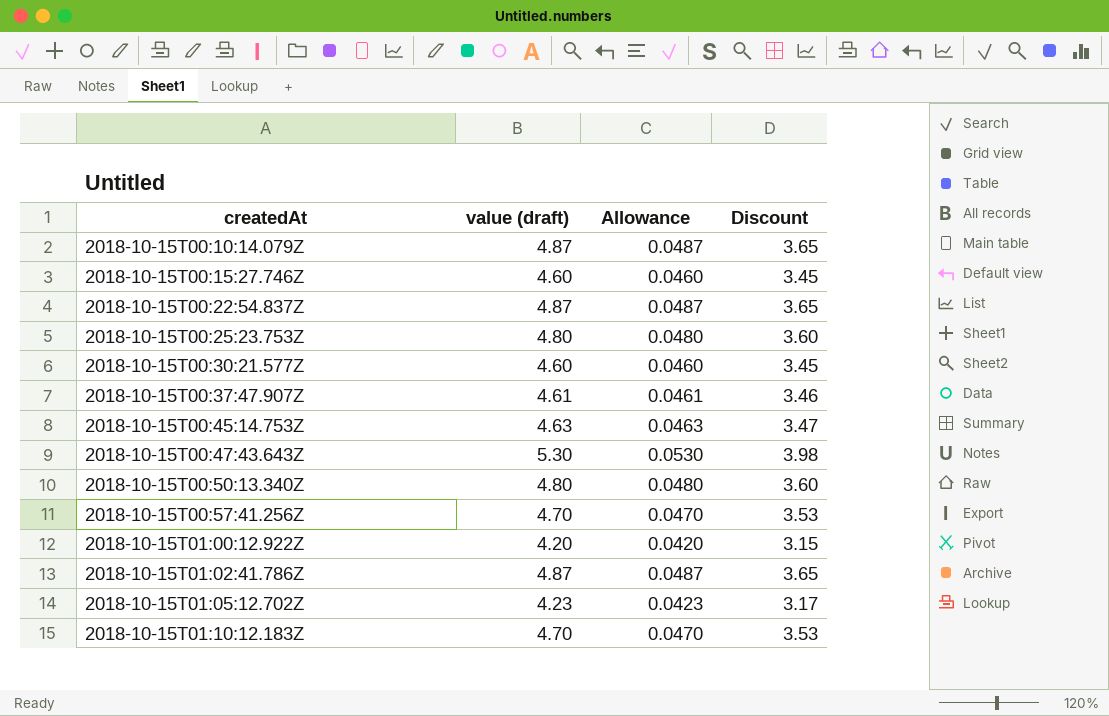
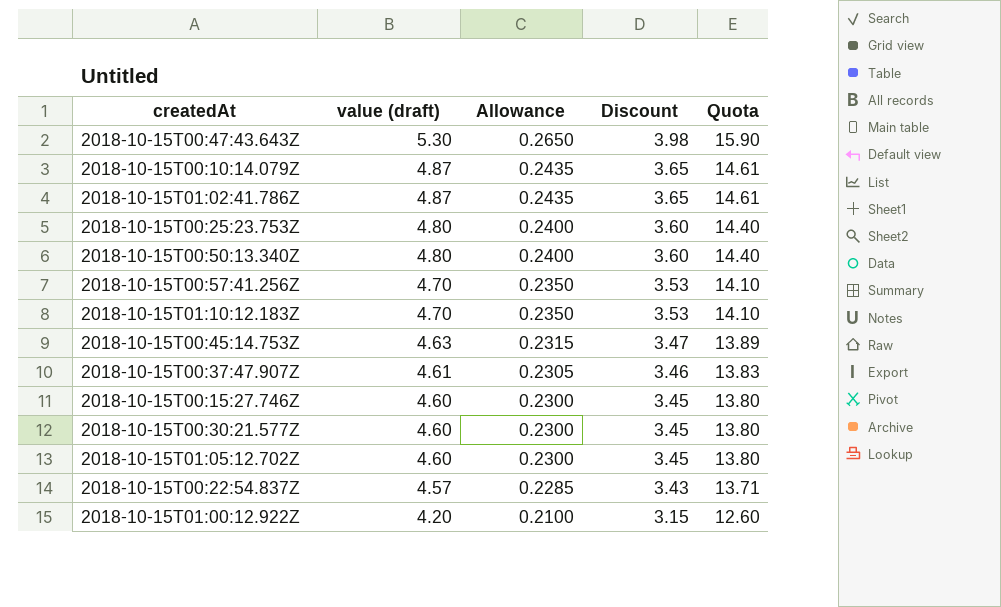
row order: createdAt ascending -> value (draft) descending
column Allowance | formula: [value (draft)] * 0.01 -> [value (draft)] * 0.05
column Quota | formula: none -> [value (draft)] * 3
2018-10-15T01:05:12.702Z | value (draft): 4.23 -> 4.60
2018-10-15T01:05:12.702Z | Discount: 3.17 -> 3.45
2018-10-15T00:22:54.837Z | value (draft): 4.87 -> 4.57
2018-10-15T00:22:54.837Z | Discount: 3.65 -> 3.43

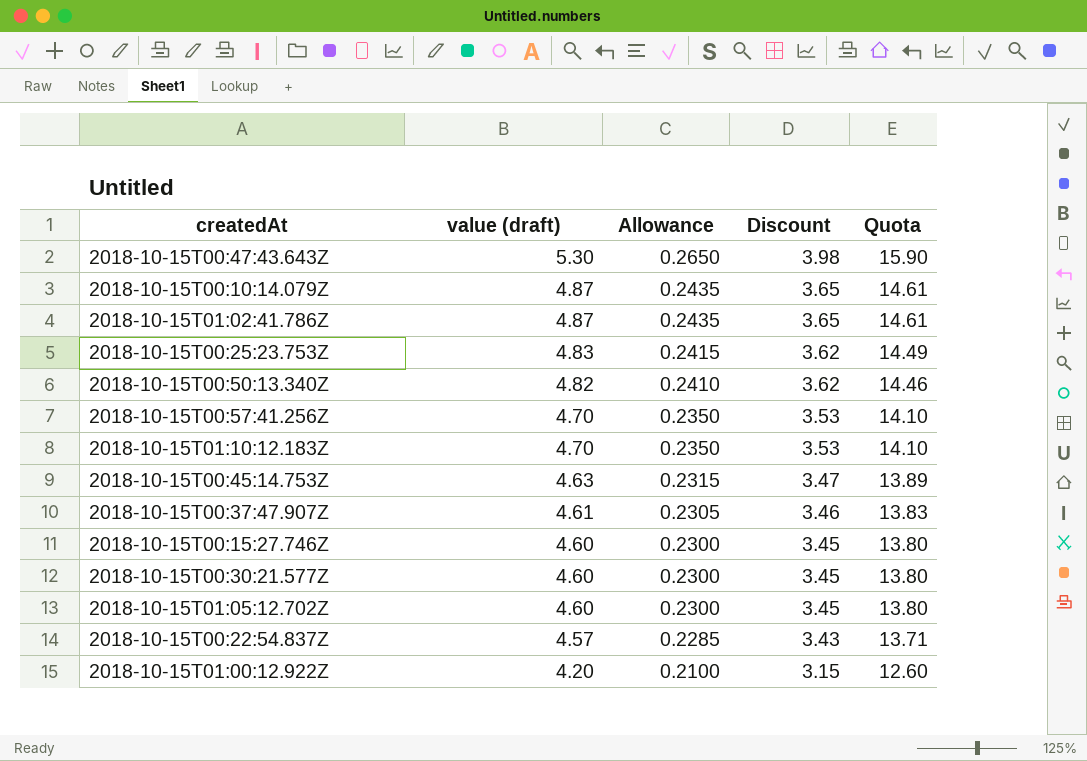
2018-10-15T00:25:23.753Z | value (draft): 4.80 -> 4.83
2018-10-15T00:25:23.753Z | Allowance: 0.2400 -> 0.2415
2018-10-15T00:25:23.753Z | Discount: 3.60 -> 3.62
2018-10-15T00:25:23.753Z | Quota: 14.40 -> 14.49
2018-10-15T00:50:13.340Z | value (draft): 4.80 -> 4.82
2018-10-15T00:50:13.340Z | Allowance: 0.2400 -> 0.2410
2018-10-15T00:50:13.340Z | Discount: 3.60 -> 3.62
2018-10-15T00:50:13.340Z | Quota: 14.40 -> 14.46

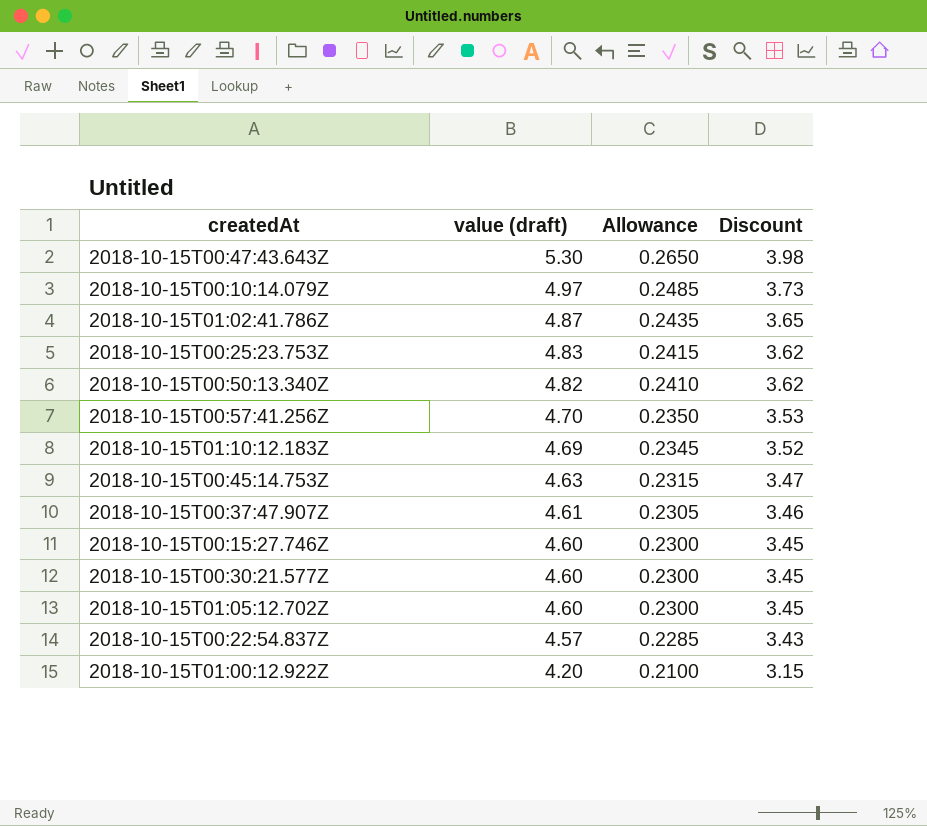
column Quota | formula: [value (draft)] * 3 -> none
2018-10-15T00:10:14.079Z | value (draft): 4.87 -> 4.97
2018-10-15T00:10:14.079Z | Allowance: 0.2435 -> 0.2485
2018-10-15T00:10:14.079Z | Discount: 3.65 -> 3.73
2018-10-15T01:10:12.183Z | value (draft): 4.70 -> 4.69
2018-10-15T01:10:12.183Z | Allowance: 0.2350 -> 0.2345
2018-10-15T01:10:12.183Z | Discount: 3.53 -> 3.52

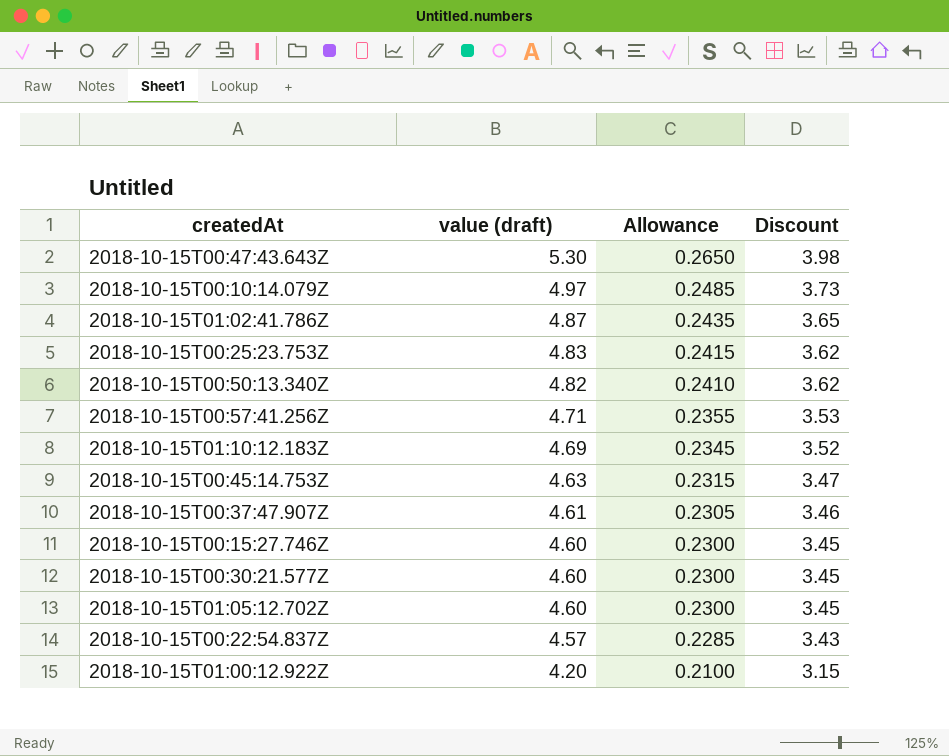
2018-10-15T00:57:41.256Z | value (draft): 4.70 -> 4.71
2018-10-15T00:57:41.256Z | Allowance: 0.2350 -> 0.2355

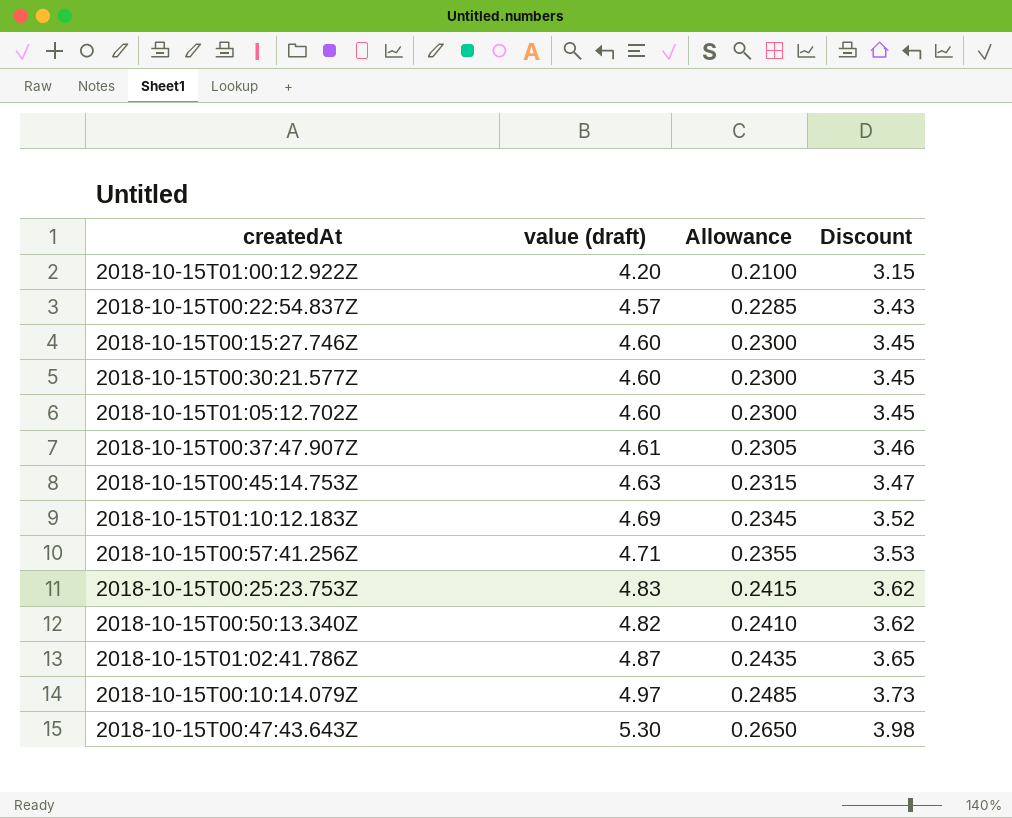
row order: value (draft) descending -> Discount ascending

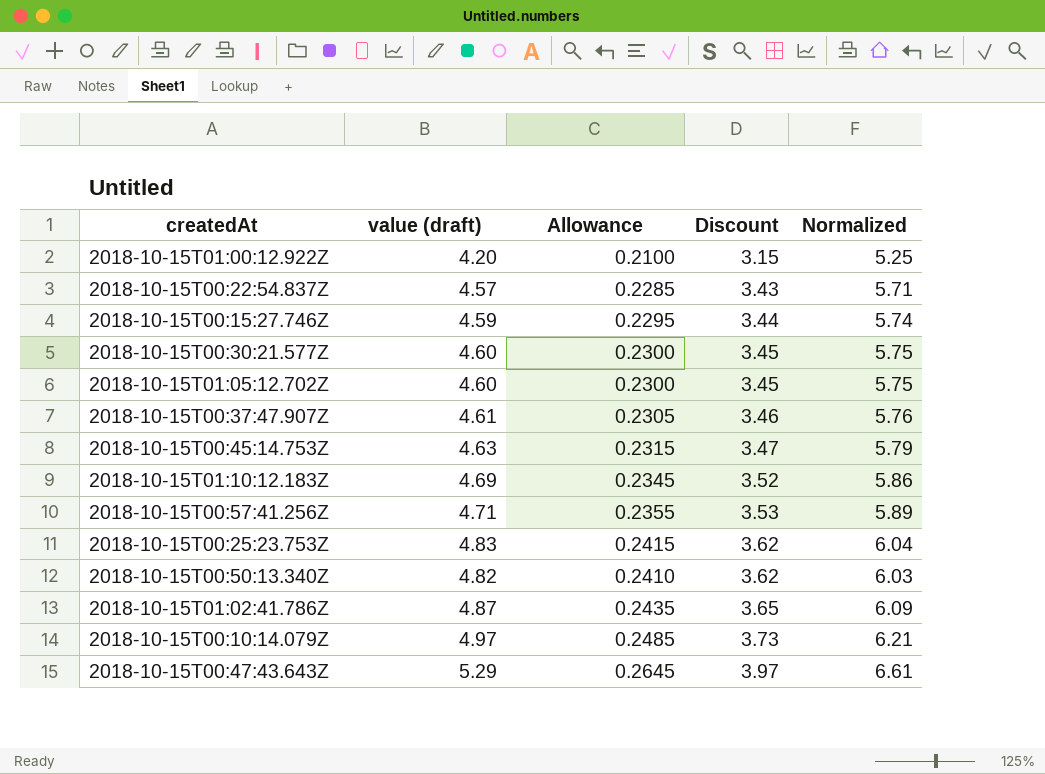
column Normalized | formula: none -> [value (draft)] * 1.25
2018-10-15T00:15:27.746Z | value (draft): 4.60 -> 4.59
2018-10-15T00:15:27.746Z | Allowance: 0.2300 -> 0.2295
2018-10-15T00:15:27.746Z | Discount: 3.45 -> 3.44
2018-10-15T00:47:43.643Z | value (draft): 5.30 -> 5.29
2018-10-15T00:47:43.643Z | Allowance: 0.2650 -> 0.2645
2018-10-15T00:47:43.643Z | Discount: 3.98 -> 3.97

